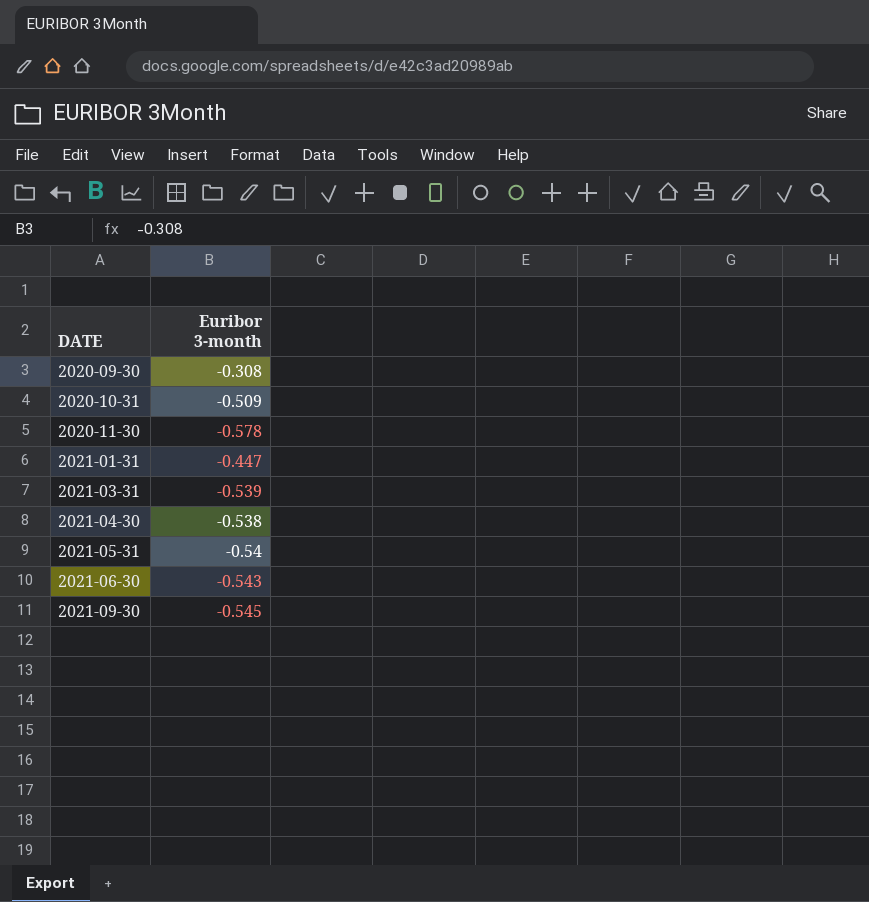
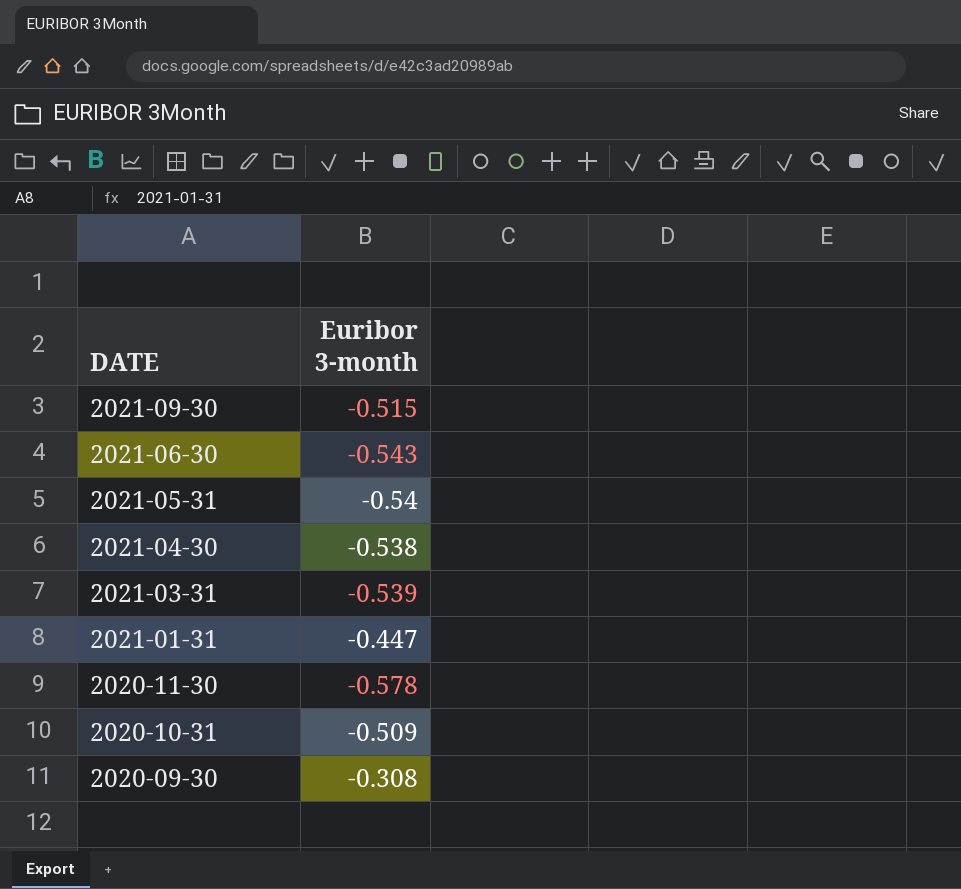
row order: DATE ascending -> DATE descending
2021-09-30 | Euribor 3-month: -0.545 -> -0.515

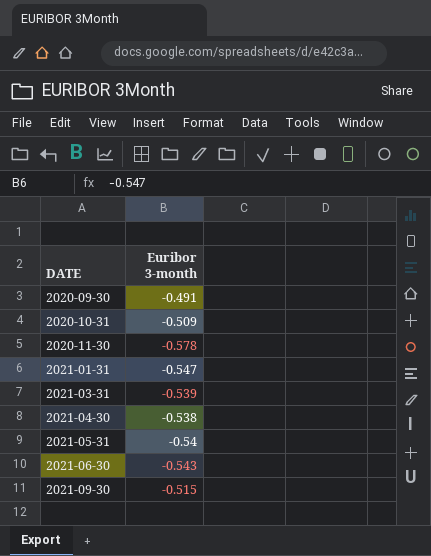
row order: DATE descending -> DATE ascending
2020-09-30 | Euribor 3-month: -0.308 -> -0.491
2021-01-31 | Euribor 3-month: -0.447 -> -0.547

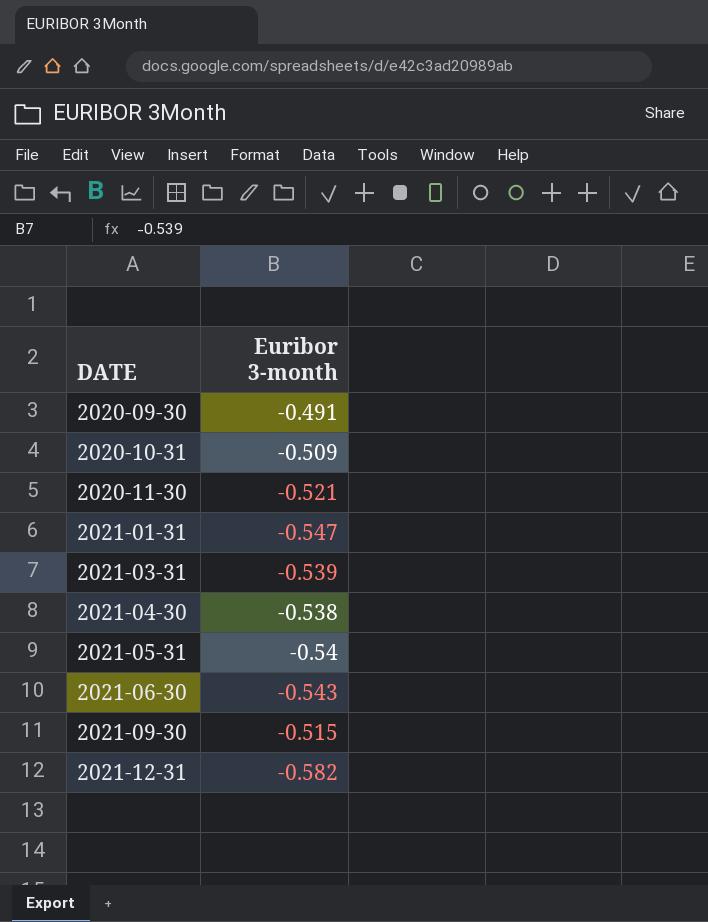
2020-11-30 | Euribor 3-month: -0.578 -> -0.521
row 2021-12-31: none -> -0.582

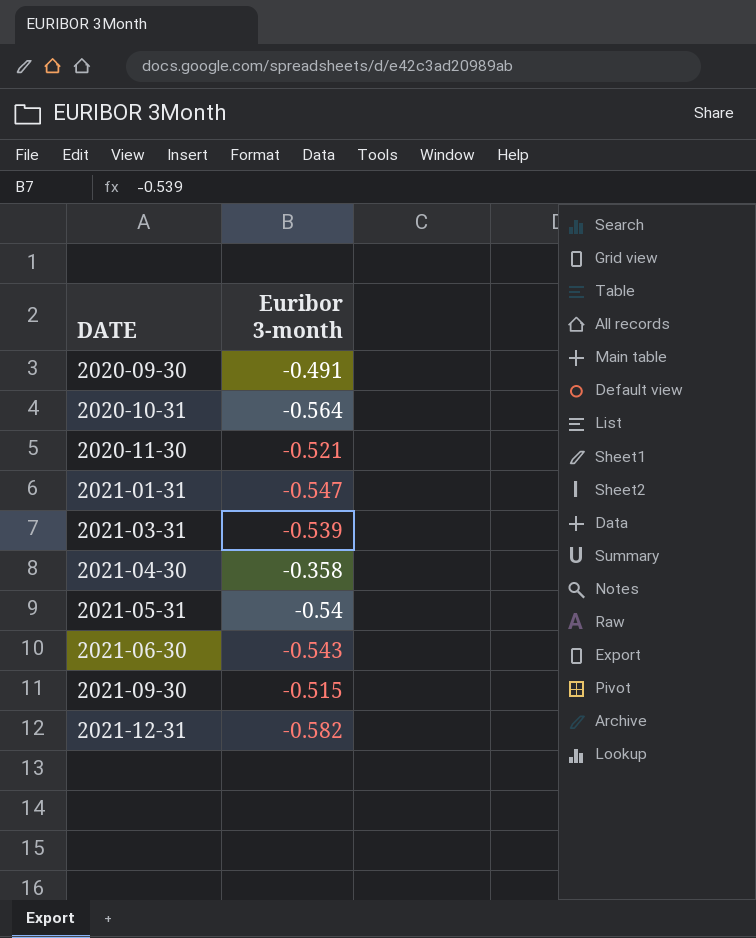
2020-10-31 | Euribor 3-month: -0.509 -> -0.564
2021-04-30 | Euribor 3-month: -0.538 -> -0.358

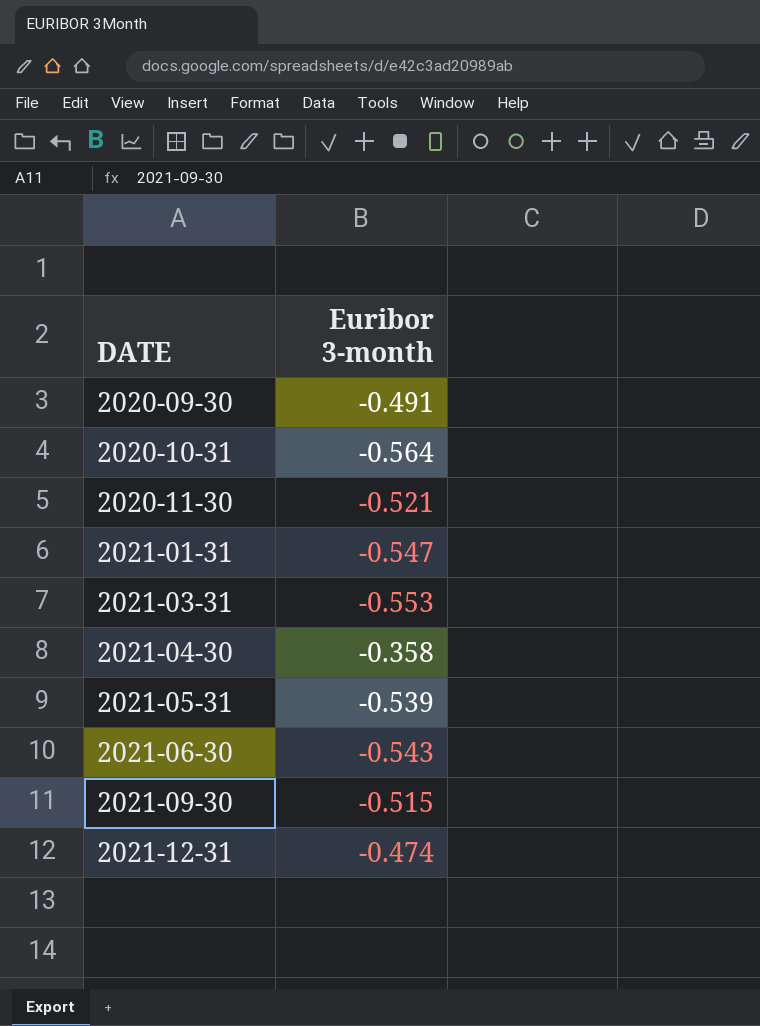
2021-03-31 | Euribor 3-month: -0.539 -> -0.553
2021-05-31 | Euribor 3-month: -0.54 -> -0.539
2021-12-31 | Euribor 3-month: -0.582 -> -0.474

